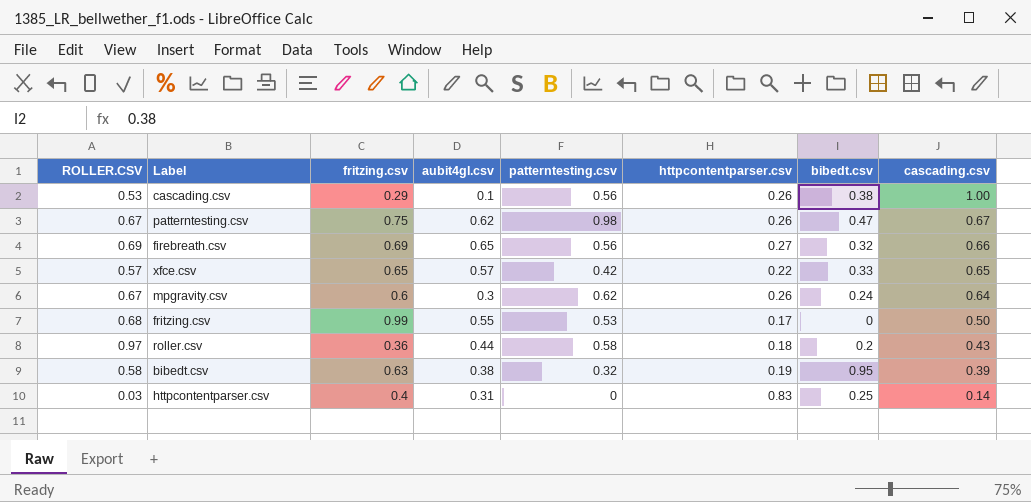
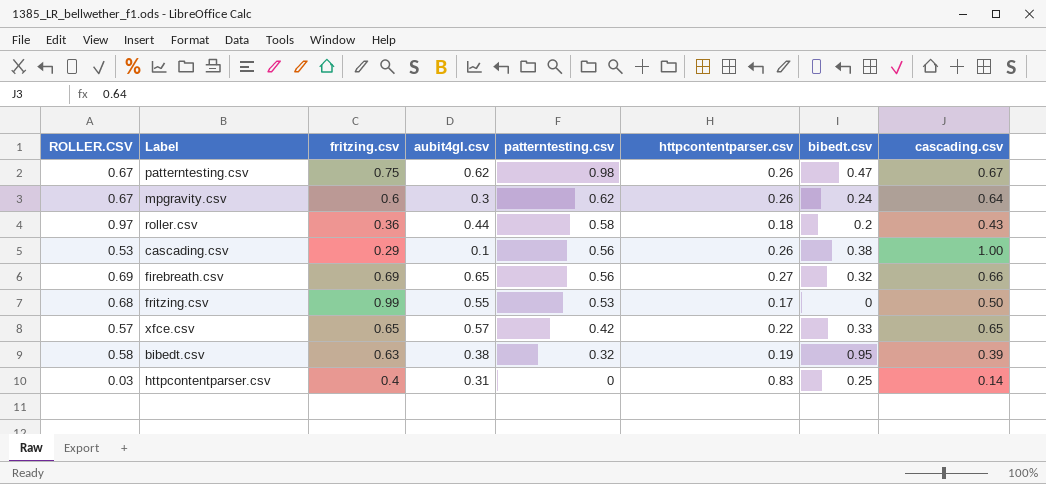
row order: cascading.csv descending -> patterntesting.csv descending

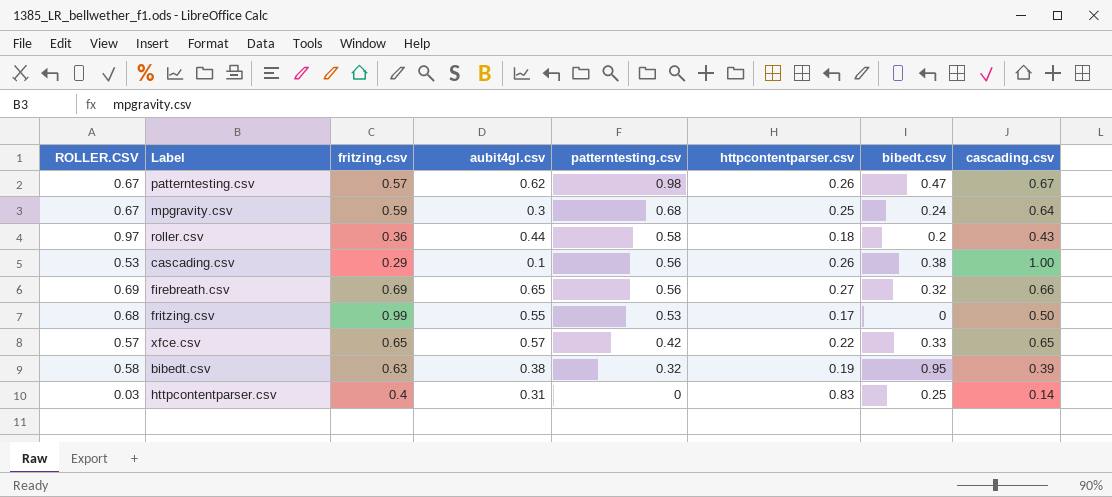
patterntesting.csv | fritzing.csv: 0.75 -> 0.57
mpgravity.csv | fritzing.csv: 0.6 -> 0.59
mpgravity.csv | patterntesting.csv: 0.62 -> 0.68
mpgravity.csv | httpcontentparser.csv: 0.26 -> 0.25

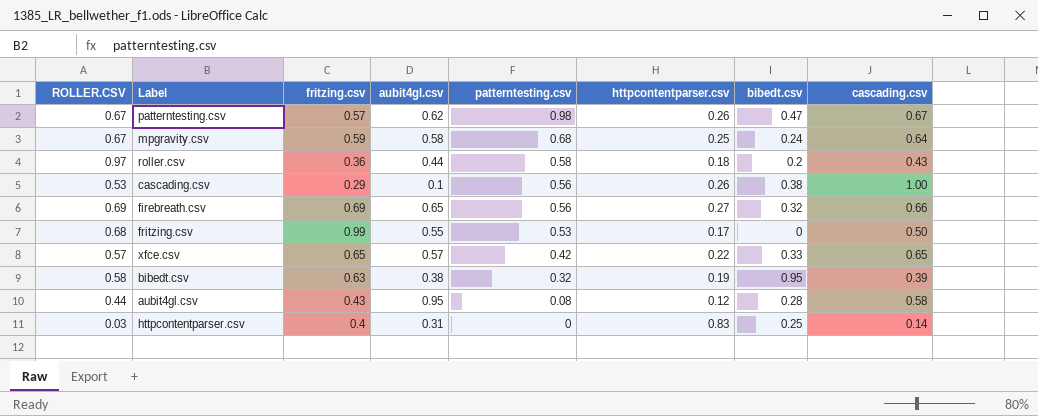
mpgravity.csv | aubit4gl.csv: 0.3 -> 0.58
row aubit4gl.csv: none -> 0.44 | 0.43 | 0.95 | 0.08 | 0.12 | 0.28 | 0.58

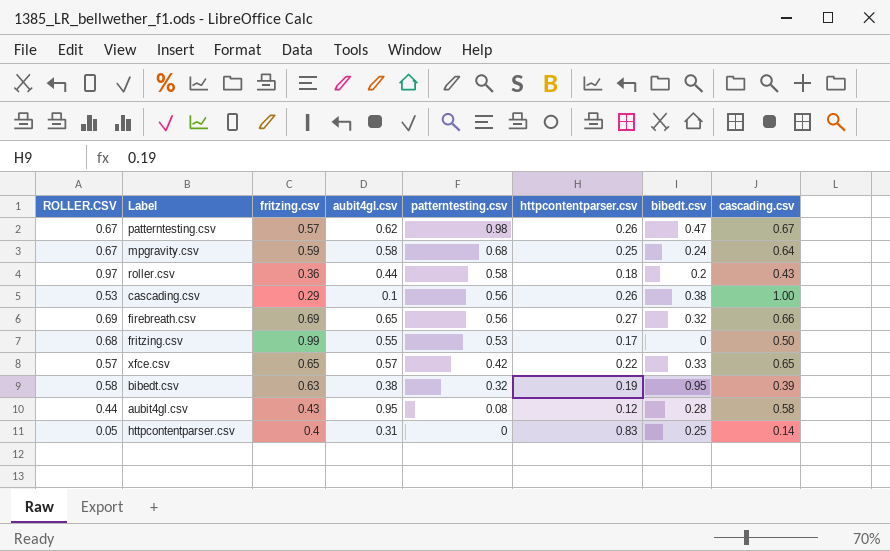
httpcontentparser.csv | ROLLER.CSV: 0.03 -> 0.05

